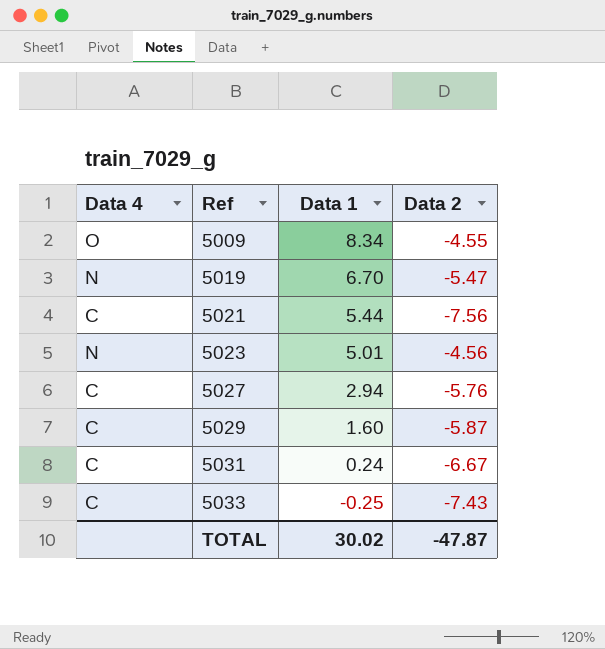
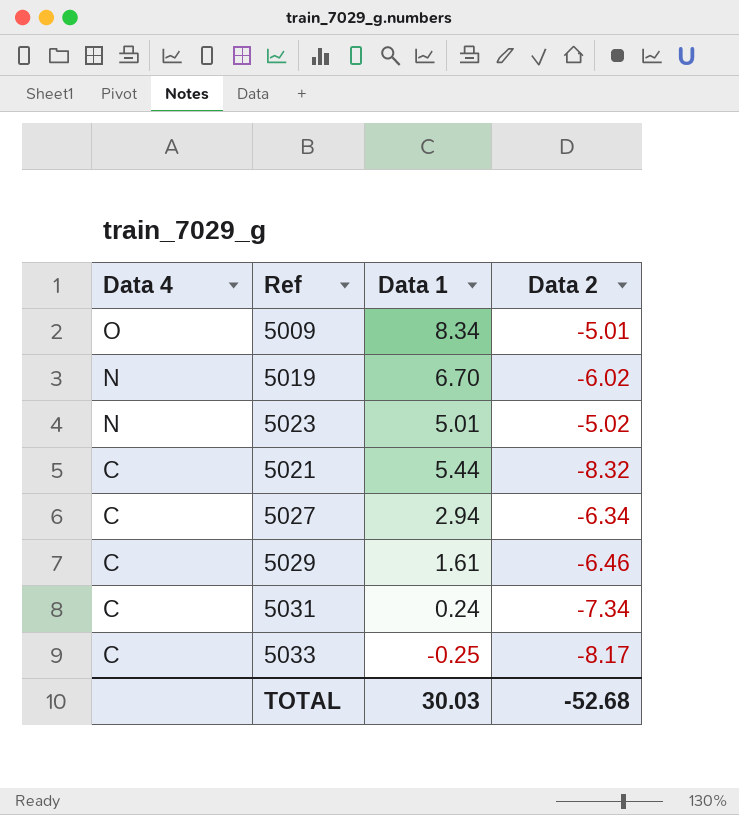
row order: Ref ascending -> Data 4 descending
5009 | Data 2: -4.55 -> -5.01
5019 | Data 2: -5.47 -> -6.02
5023 | Data 2: -4.56 -> -5.02
5021 | Data 2: -7.56 -> -8.32
5027 | Data 2: -5.76 -> -6.34
5029 | Data 1: 1.60 -> 1.61
5029 | Data 2: -5.87 -> -6.46
5031 | Data 2: -6.67 -> -7.34
5033 | Data 2: -7.43 -> -8.17
TOTAL | Data 1: 30.02 -> 30.03
TOTAL | Data 2: -47.87 -> -52.68

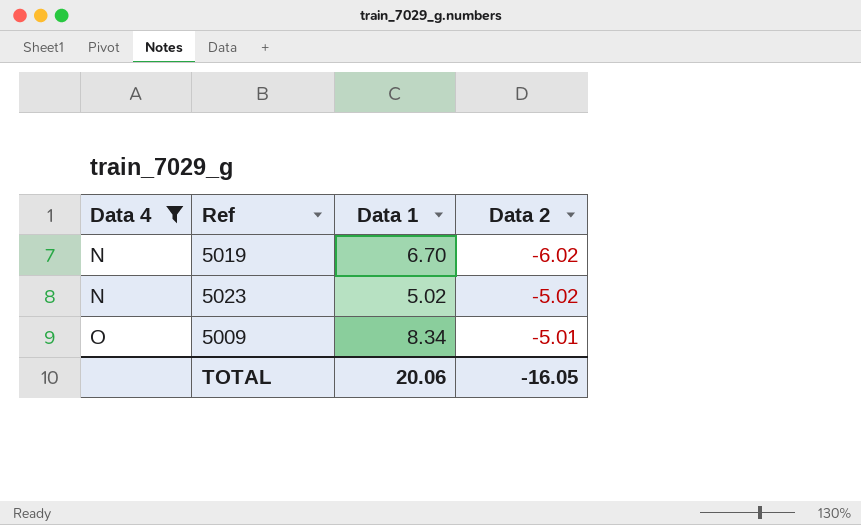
filter: none -> Data 4 != C
row order: Data 4 descending -> Data 4 ascending
5023 | Data 1: 5.01 -> 5.02
TOTAL | Data 1: 30.03 -> 20.06
TOTAL | Data 2: -52.68 -> -16.05

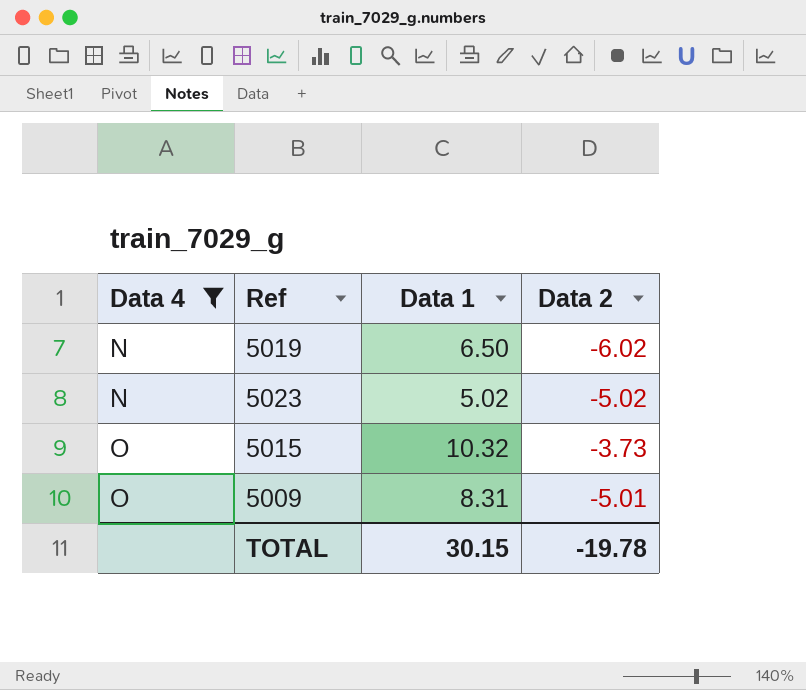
5019 | Data 1: 6.70 -> 6.50
row 5015: none -> O | 10.32 | -3.73
5009 | Data 1: 8.34 -> 8.31
TOTAL | Data 1: 20.06 -> 30.15
TOTAL | Data 2: -16.05 -> -19.78

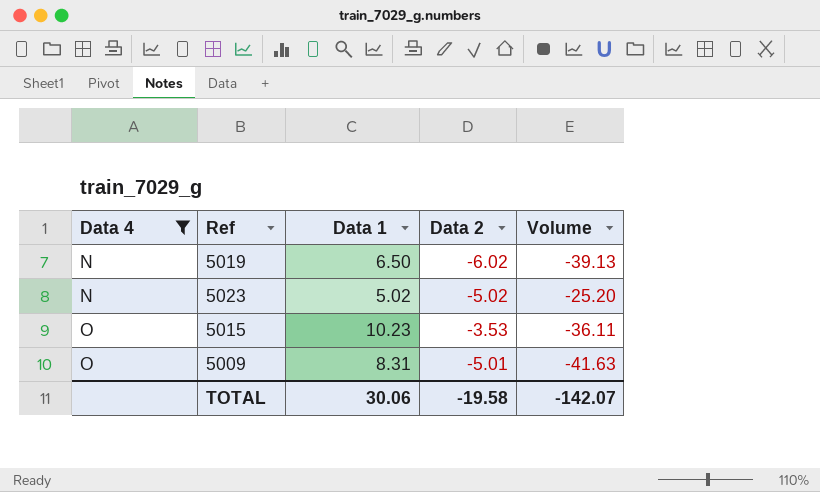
column Volume | formula: none -> [Data 1] * [Data 2]
5015 | Data 1: 10.32 -> 10.23
5015 | Data 2: -3.73 -> -3.53
TOTAL | Data 1: 30.15 -> 30.06
TOTAL | Data 2: -19.78 -> -19.58

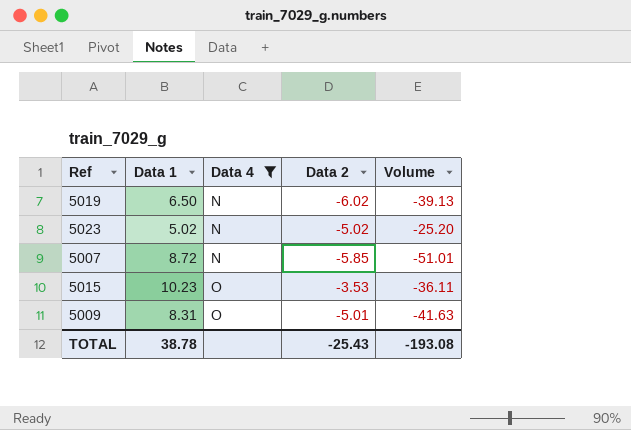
column Data 4 | position: 1 -> 3
row 5007: none -> 8.72 | N | -5.85 | -51.01
TOTAL | Data 1: 30.06 -> 38.78
TOTAL | Data 2: -19.58 -> -25.43
TOTAL | Volume: -142.07 -> -193.08

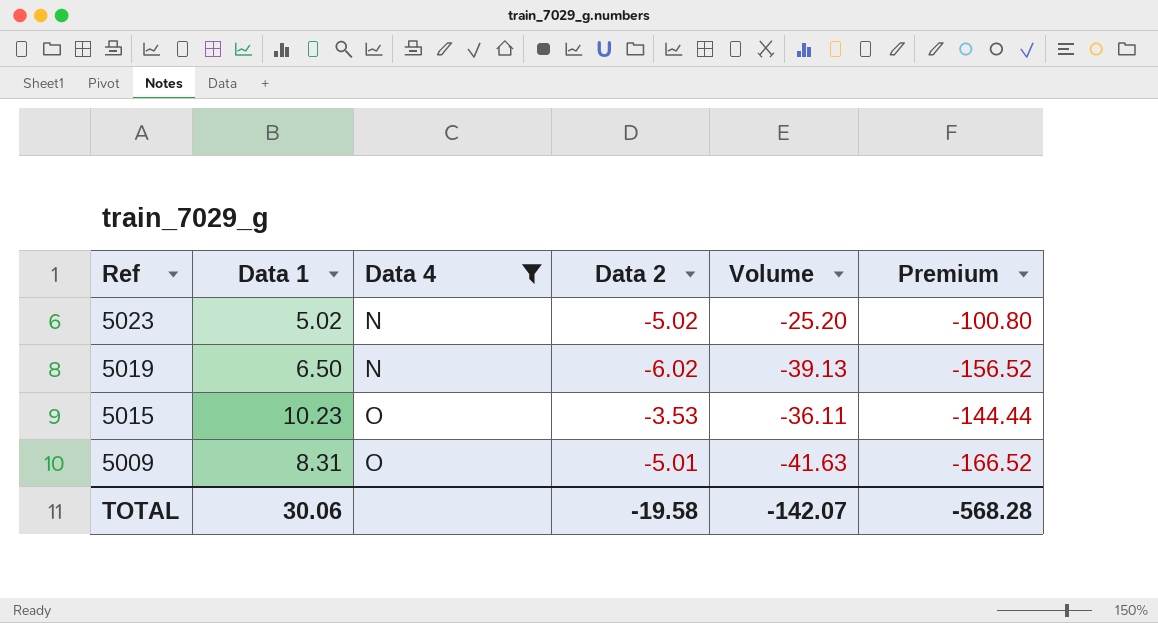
row order: Data 4 ascending -> Ref descending
column Premium | formula: none -> [Volume] * 4
row 5007: 8.72 | N | -5.85 | -51.01 -> none
TOTAL | Data 1: 38.78 -> 30.06
TOTAL | Data 2: -25.43 -> -19.58
TOTAL | Volume: -193.08 -> -142.07

